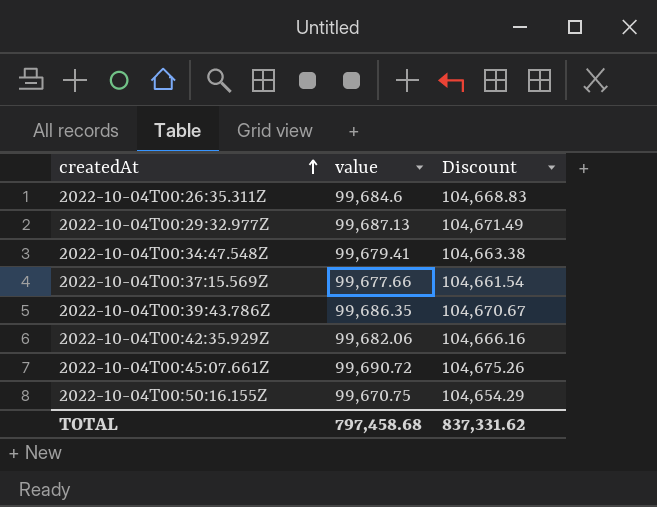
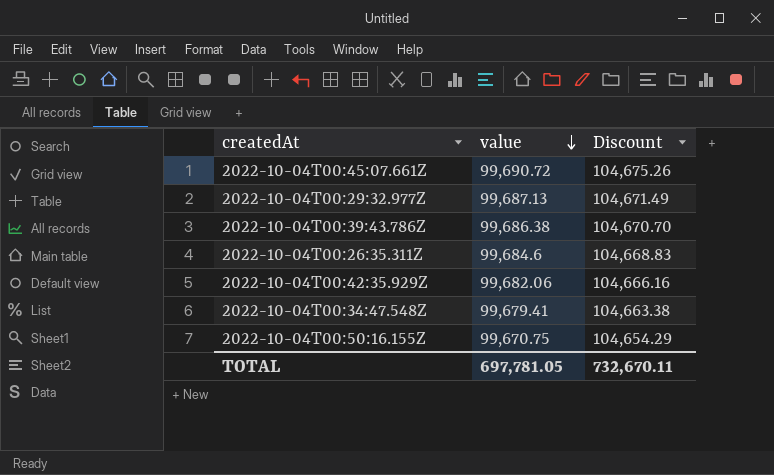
row order: createdAt ascending -> value descending
row 2022-10-04T00:37:15.569Z: 99,677.66 | 104,661.54 -> none
2022-10-04T00:39:43.786Z | value: 99,686.35 -> 99,686.38
2022-10-04T00:39:43.786Z | Discount: 104,670.67 -> 104,670.70
TOTAL | value: 797,458.68 -> 697,781.05
TOTAL | Discount: 837,331.62 -> 732,670.11

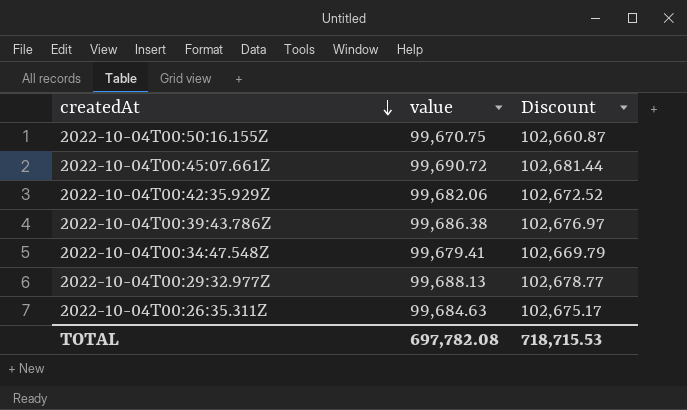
row order: value descending -> createdAt descending
column Discount | formula: [value] * 1.05 -> [value] * 1.03
2022-10-04T00:29:32.977Z | value: 99,687.13 -> 99,688.13
2022-10-04T00:26:35.311Z | value: 99,684.6 -> 99,684.63
TOTAL | value: 697,781.05 -> 697,782.08
TOTAL | Discount: 732,670.11 -> 718,715.53

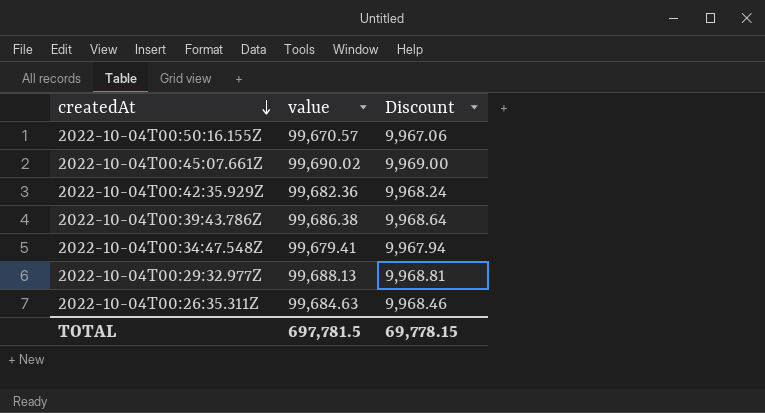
column Discount | formula: [value] * 1.03 -> [value] * 0.1
2022-10-04T00:50:16.155Z | value: 99,670.75 -> 99,670.57
2022-10-04T00:45:07.661Z | value: 99,690.72 -> 99,690.02
2022-10-04T00:42:35.929Z | value: 99,682.06 -> 99,682.36
TOTAL | value: 697,782.08 -> 697,781.5
TOTAL | Discount: 718,715.53 -> 69,778.15

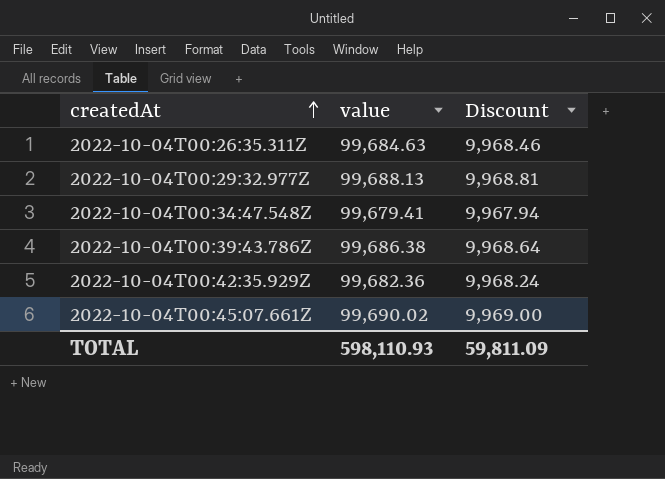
row order: createdAt descending -> createdAt ascending
row 2022-10-04T00:50:16.155Z: 99,670.57 | 9,967.06 -> none
TOTAL | value: 697,781.5 -> 598,110.93
TOTAL | Discount: 69,778.15 -> 59,811.09

